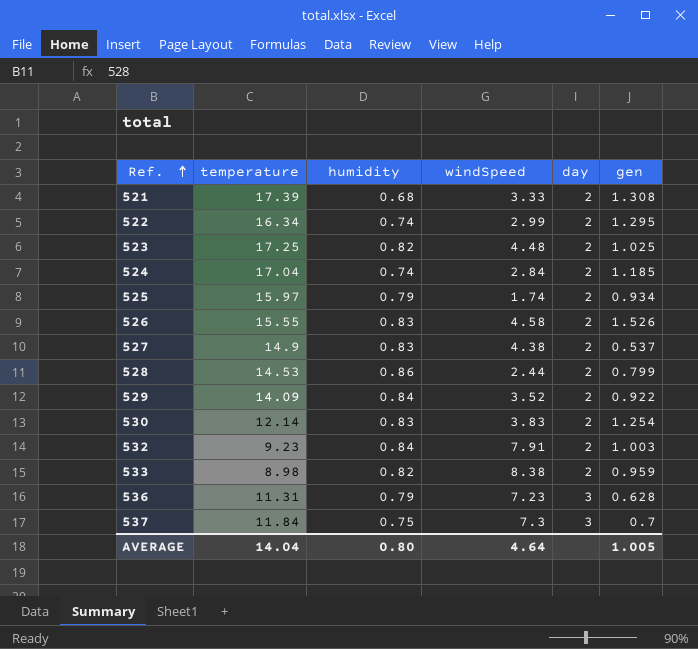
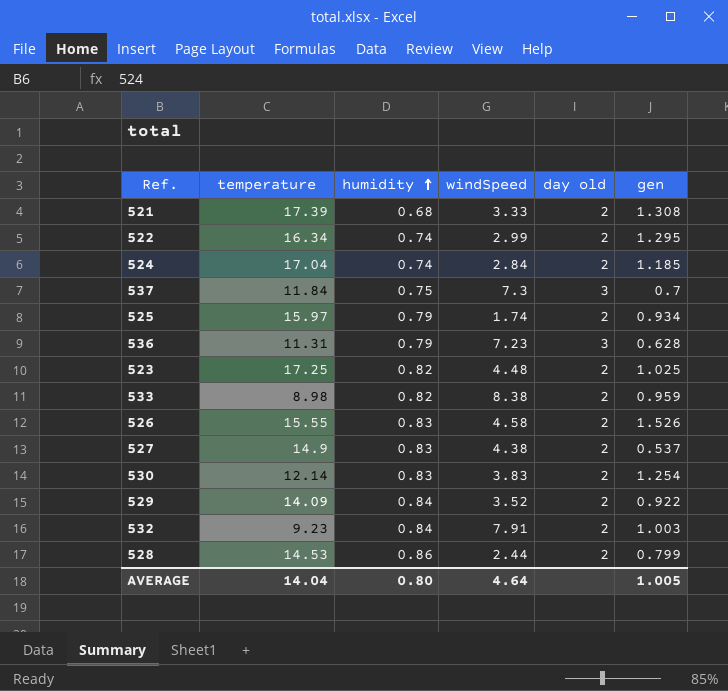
row order: Ref. ascending -> humidity ascending
column name: day -> day old

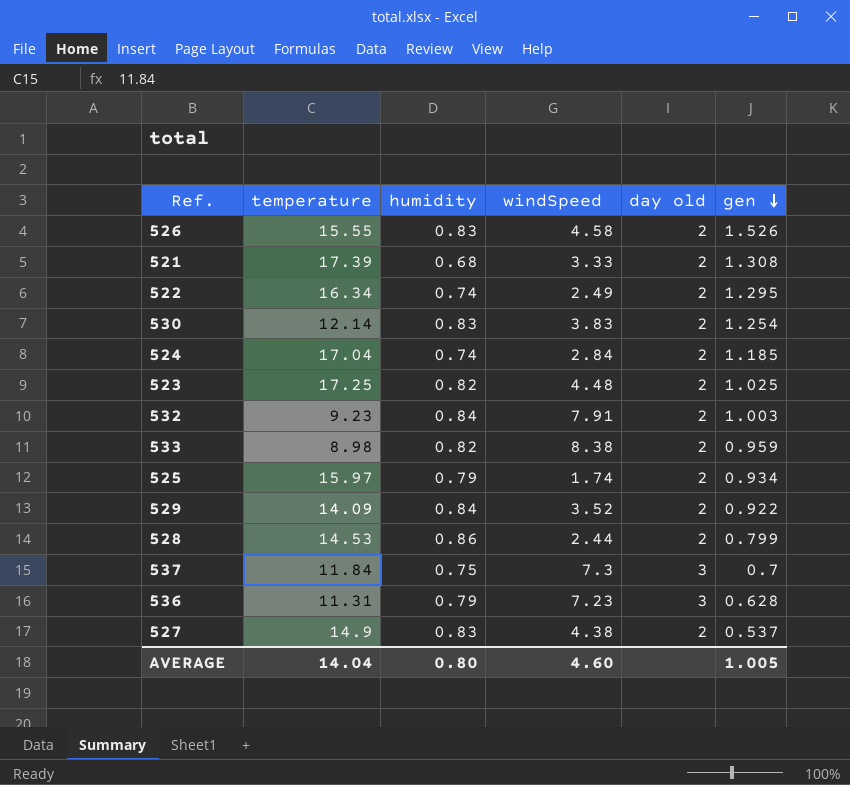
row order: humidity ascending -> gen descending
522 | windSpeed: 2.99 -> 2.49
AVERAGE | windSpeed: 4.64 -> 4.60

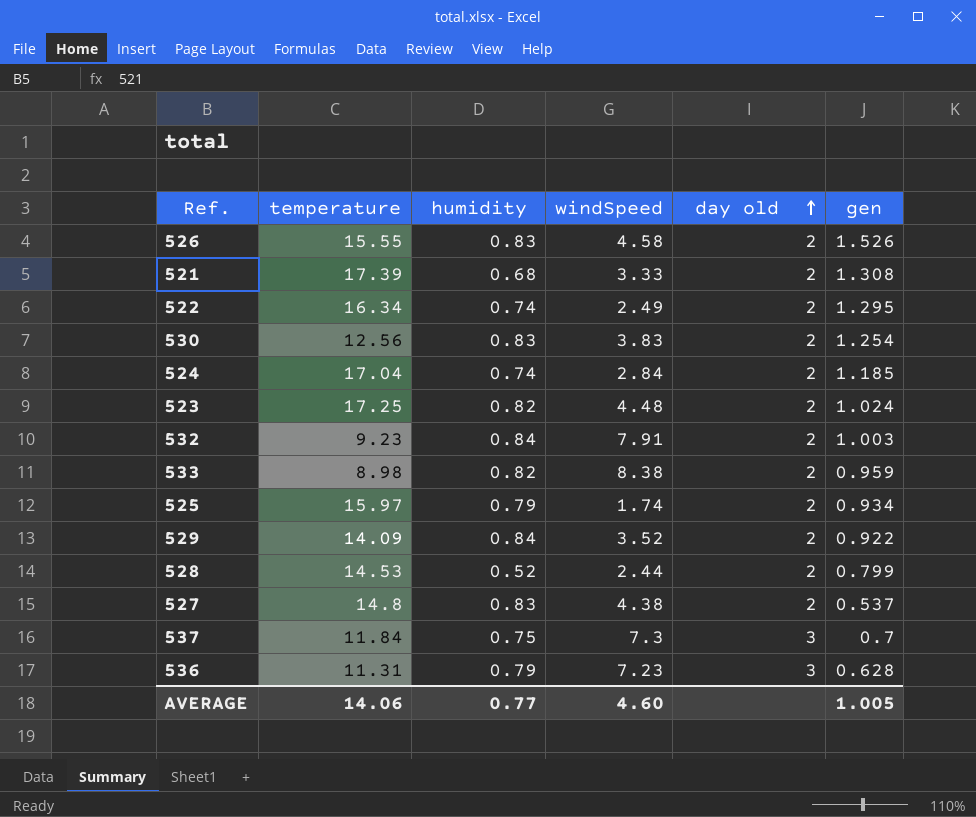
row order: gen descending -> day old ascending
530 | temperature: 12.14 -> 12.56
523 | gen: 1.025 -> 1.024
528 | humidity: 0.86 -> 0.52
527 | temperature: 14.9 -> 14.8
AVERAGE | temperature: 14.04 -> 14.06
AVERAGE | humidity: 0.80 -> 0.77

